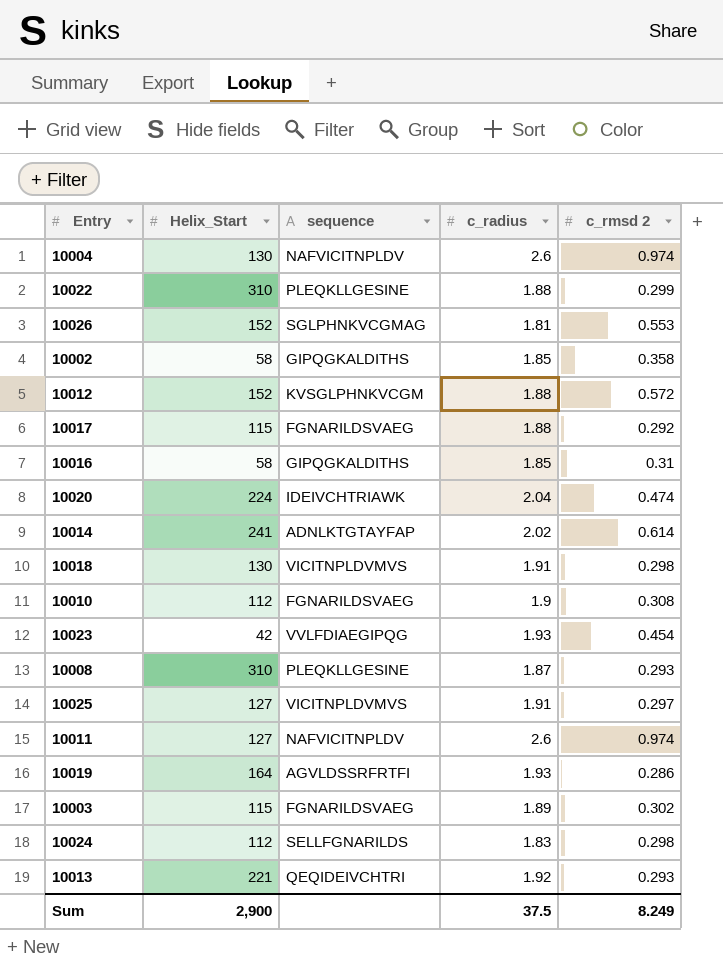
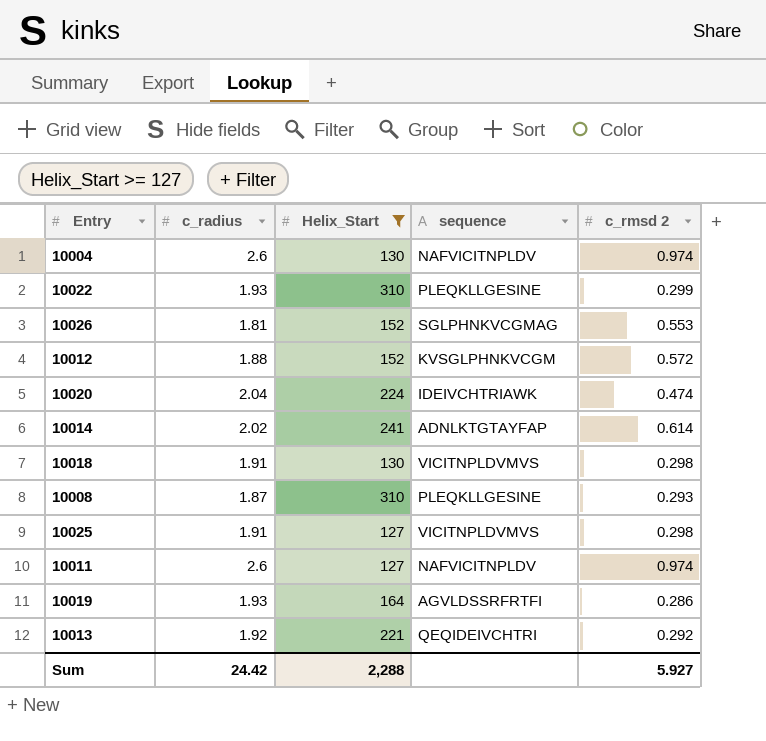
filter: none -> Helix_Start >= 127
column c_radius | position: 4 -> 2
10022 | c_radius: 1.88 -> 1.93
10025 | c_rmsd 2: 0.297 -> 0.298
10013 | c_rmsd 2: 0.293 -> 0.292
Sum | c_radius: 37.5 -> 24.42
Sum | Helix_Start: 2,900 -> 2,288
Sum | c_rmsd 2: 8.249 -> 5.927

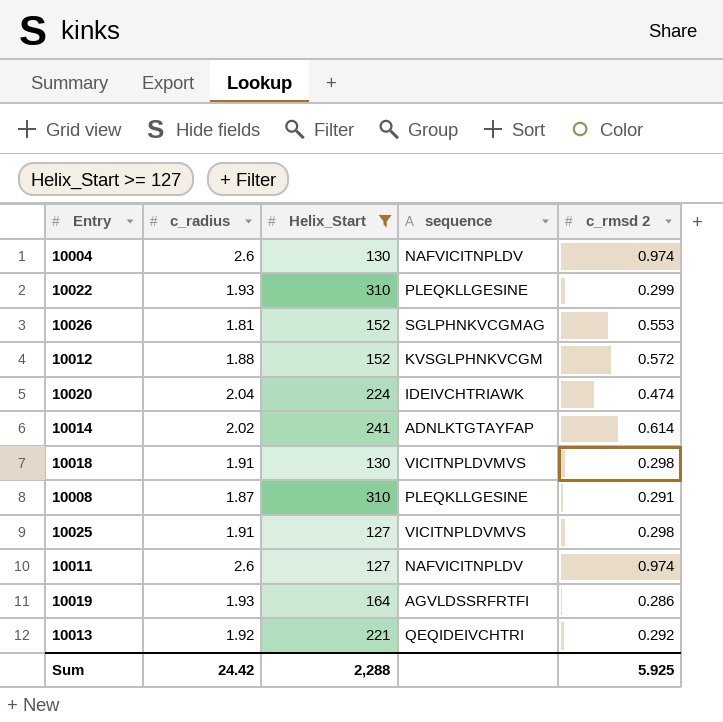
10008 | c_rmsd 2: 0.293 -> 0.291
Sum | c_rmsd 2: 5.927 -> 5.925

